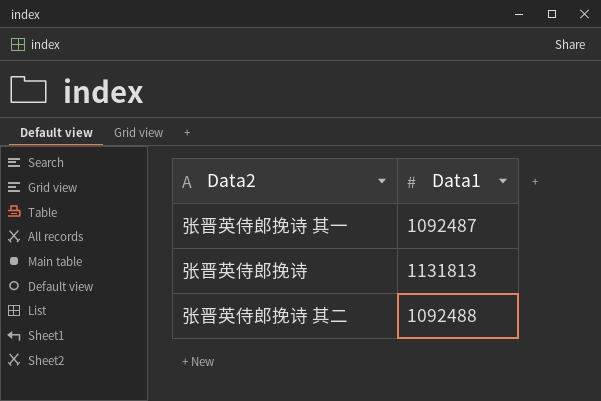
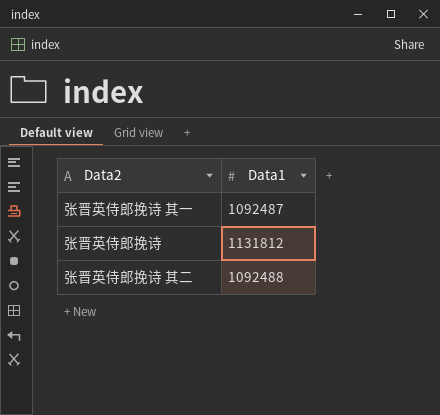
张晋英侍郎挽诗 | Data1: 1131813 -> 1131812

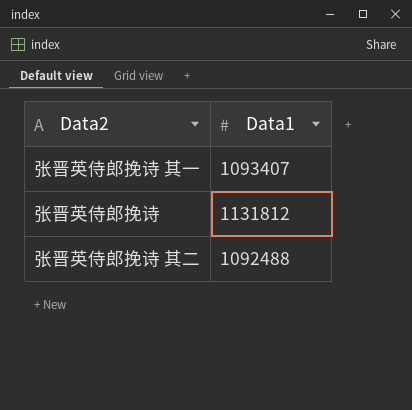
张晋英侍郎挽诗 其一 | Data1: 1092487 -> 1093407

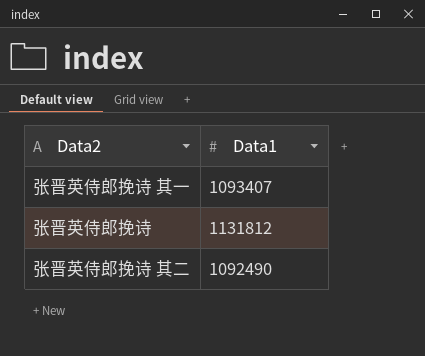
张晋英侍郎挽诗 其二 | Data1: 1092488 -> 1092490

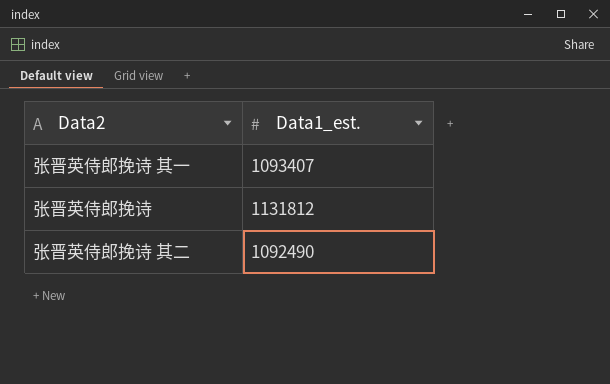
column name: Data1 -> Data1_est.

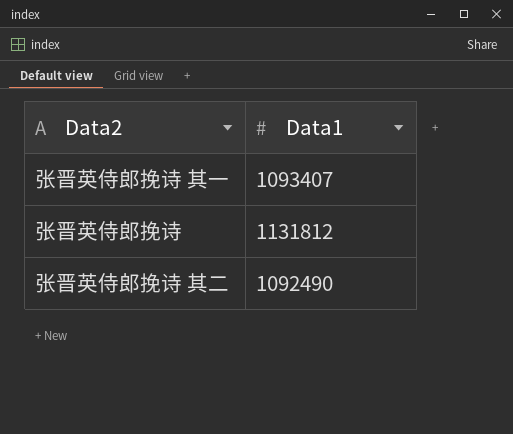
column name: Data1_est. -> Data1

